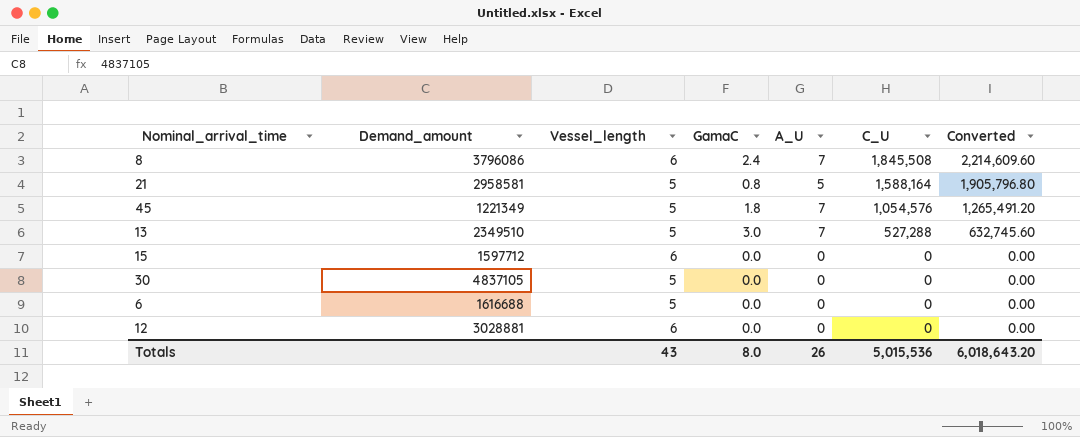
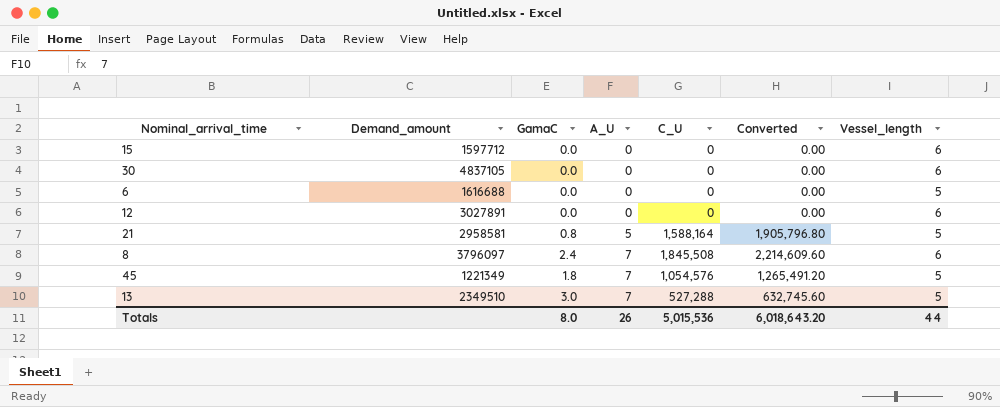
row order: C_U descending -> A_U ascending
column Vessel_length | position: 3 -> 7
30 | Vessel_length: 5 -> 6
12 | Demand_amount: 3028881 -> 3027891
8 | Demand_amount: 3796086 -> 3796097
Totals | Vessel_length: 43 -> 44

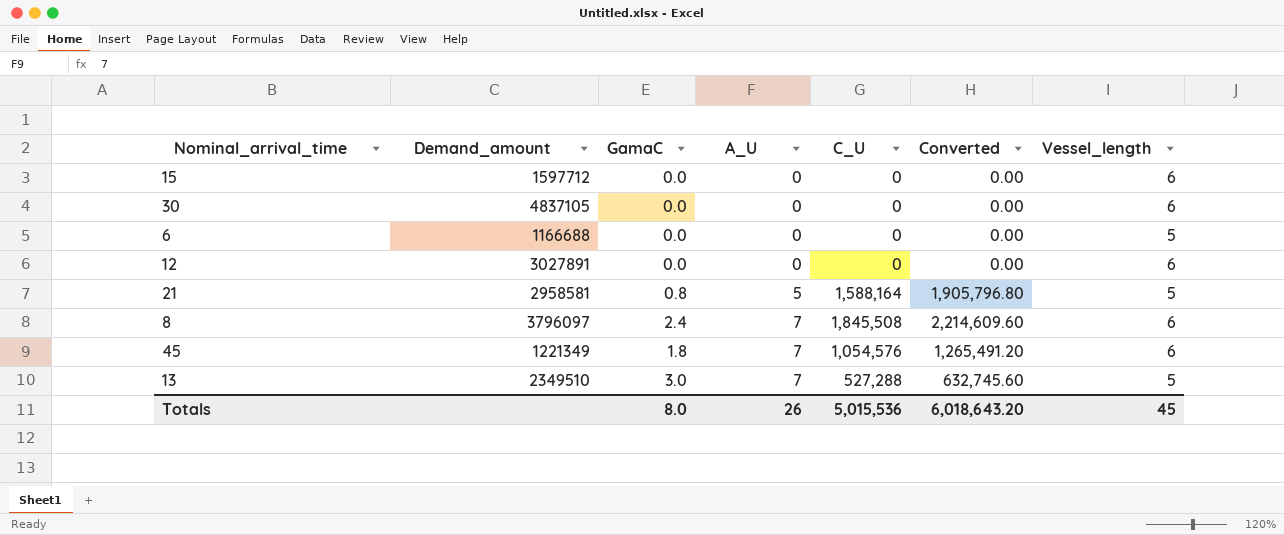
6 | Demand_amount: 1616688 -> 1166688
45 | Vessel_length: 5 -> 6
Totals | Vessel_length: 44 -> 45

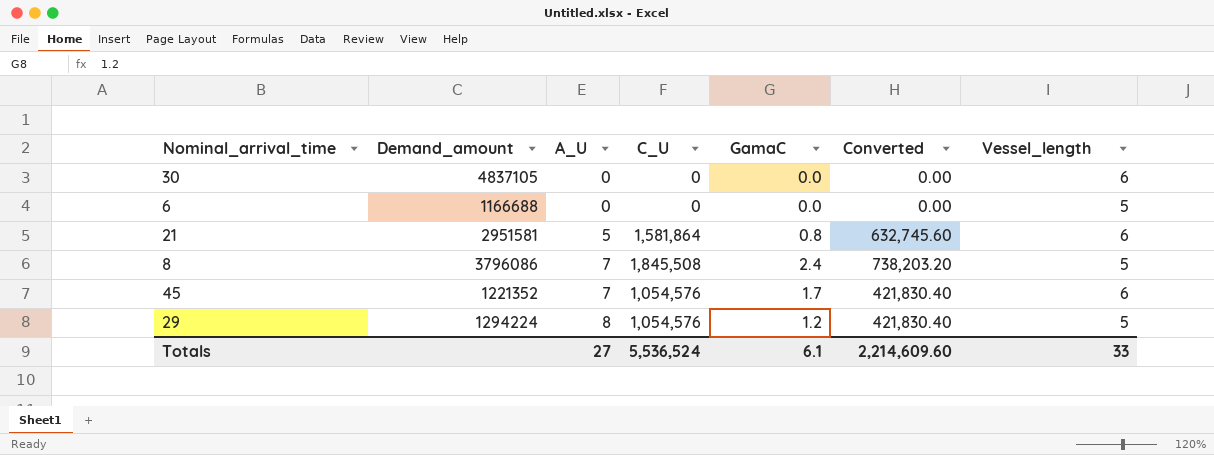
column GamaC | position: 3 -> 5
column Converted | formula: [C_U] * 1.2 -> [C_U] * 0.4
row 15: 1597712 | 0.0 | 0 | 0 | 0.00 | 6 -> none
row 12: 3027891 | 0.0 | 0 | 0 | 0.00 | 6 -> none
row 13: 2349510 | 3.0 | 7 | 527,288 | 632,745.60 | 5 -> none
21 | Demand_amount: 2958581 -> 2951581
21 | C_U: 1,588,164 -> 1,581,864
21 | Vessel_length: 5 -> 6
8 | Demand_amount: 3796097 -> 3796086
8 | Vessel_length: 6 -> 5
45 | Demand_amount: 1221349 -> 1221352
45 | GamaC: 1.8 -> 1.7
row 29: none -> 1294224 | 8 | 1,054,576 | 1.2 | 421,830.40 | 5
Totals | A_U: 26 -> 27
Totals | C_U: 5,015,536 -> 5,536,524
Totals | GamaC: 8.0 -> 6.1
Totals | Converted: 6,018,643.20 -> 2,214,609.60
Totals | Vessel_length: 45 -> 33

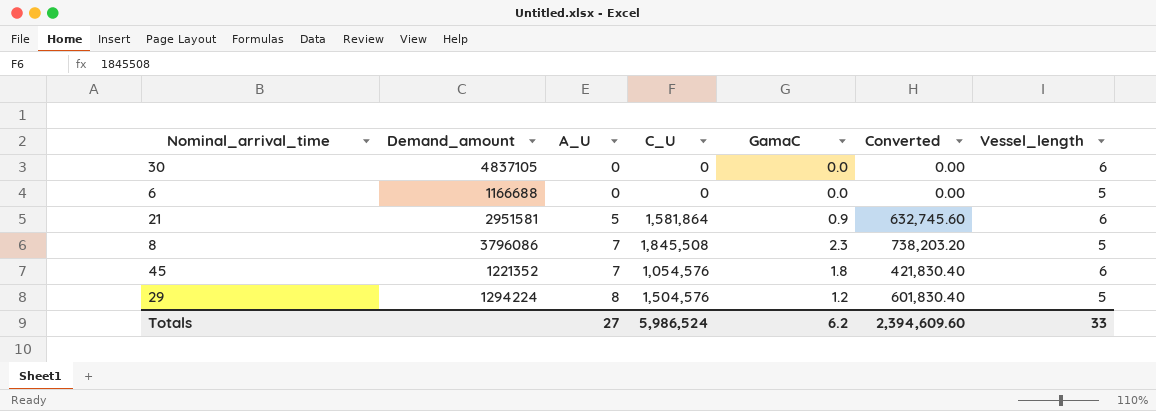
21 | GamaC: 0.8 -> 0.9
8 | GamaC: 2.4 -> 2.3
45 | GamaC: 1.7 -> 1.8
29 | C_U: 1,054,576 -> 1,504,576
29 | Converted: 421,830.40 -> 601,830.40
Totals | C_U: 5,536,524 -> 5,986,524
Totals | GamaC: 6.1 -> 6.2
Totals | Converted: 2,214,609.60 -> 2,394,609.60

